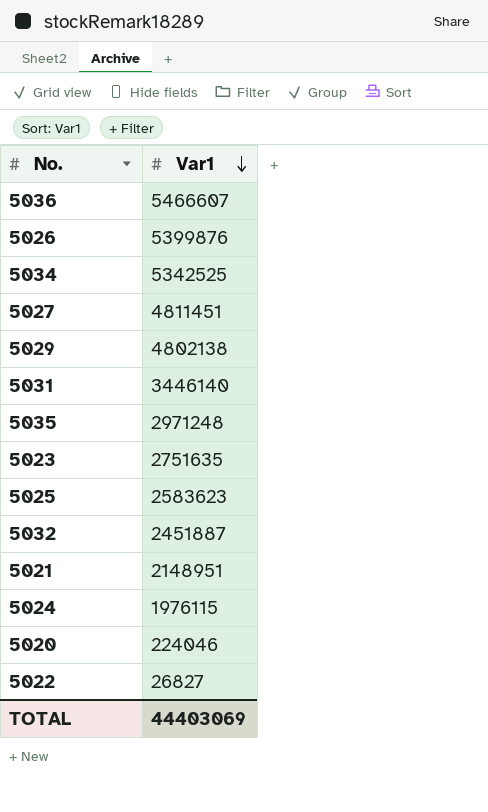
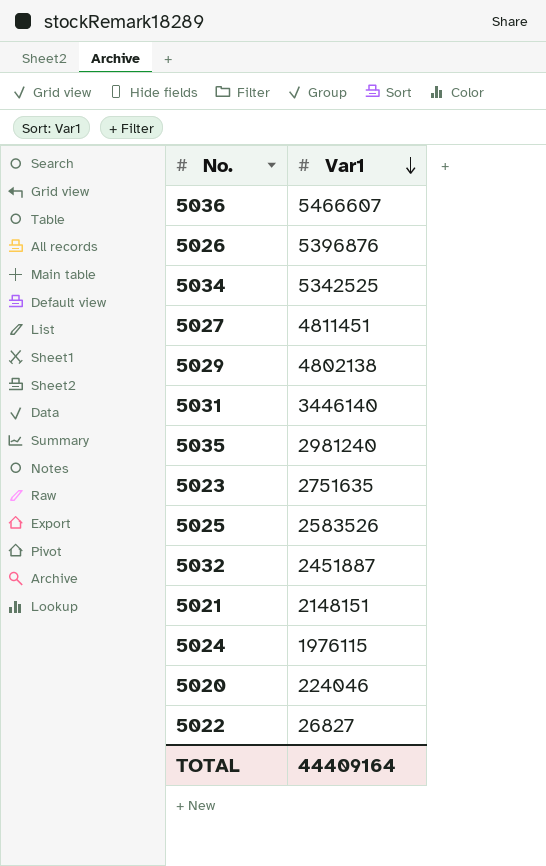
5026 | Var1: 5399876 -> 5396876
5035 | Var1: 2971248 -> 2981240
5025 | Var1: 2583623 -> 2583526
5021 | Var1: 2148951 -> 2148151
TOTAL | Var1: 44403069 -> 44409164

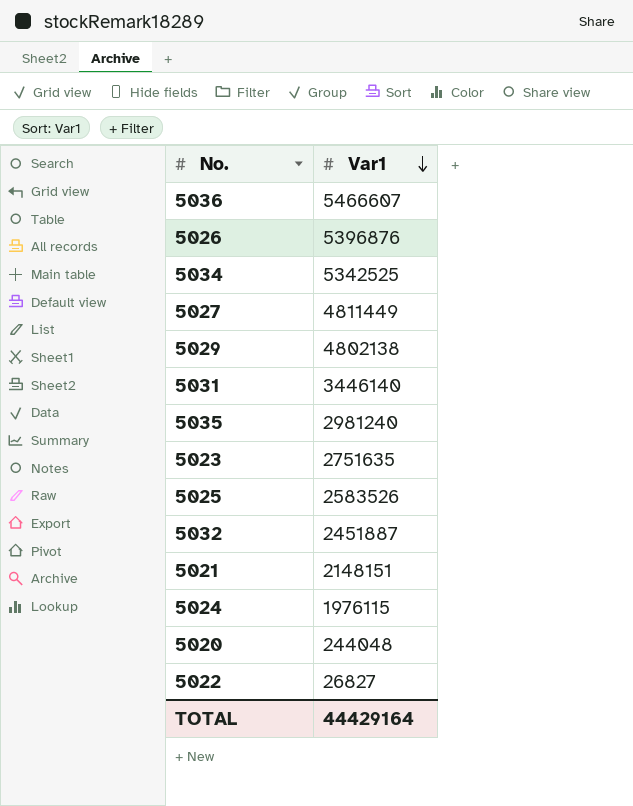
5027 | Var1: 4811451 -> 4811449
5020 | Var1: 224046 -> 244048
TOTAL | Var1: 44409164 -> 44429164

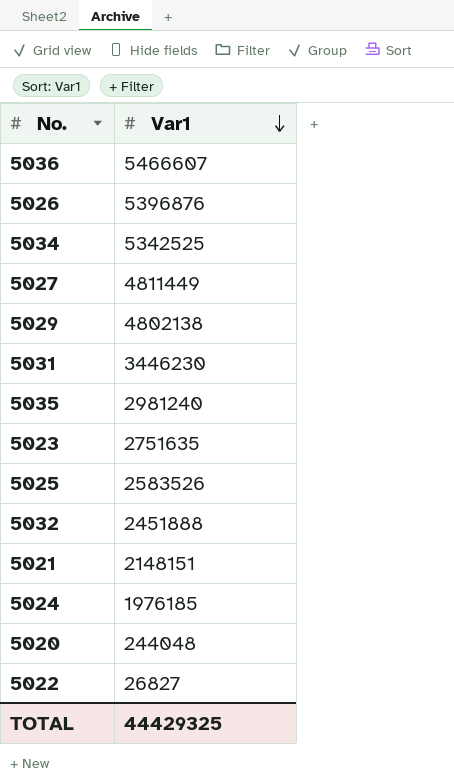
5031 | Var1: 3446140 -> 3446230
5032 | Var1: 2451887 -> 2451888
5024 | Var1: 1976115 -> 1976185
TOTAL | Var1: 44429164 -> 44429325

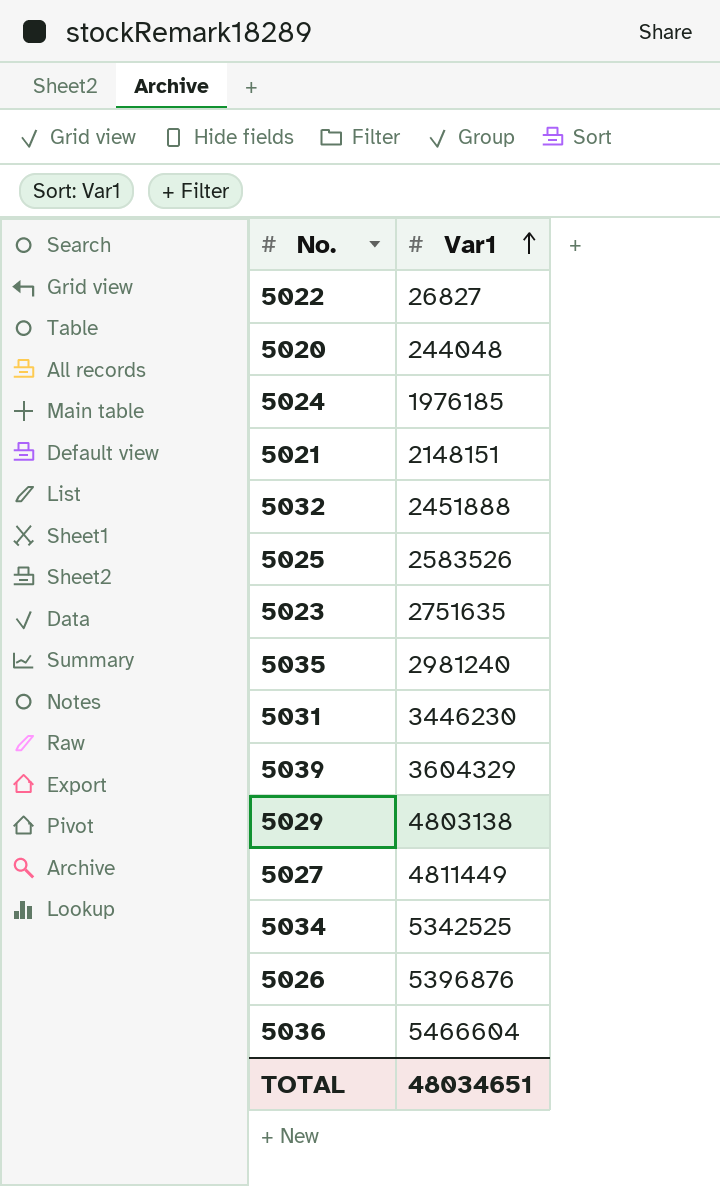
row order: Var1 descending -> Var1 ascending
row 5039: none -> 3604329
5029 | Var1: 4802138 -> 4803138
5036 | Var1: 5466607 -> 5466604
TOTAL | Var1: 44429325 -> 48034651

